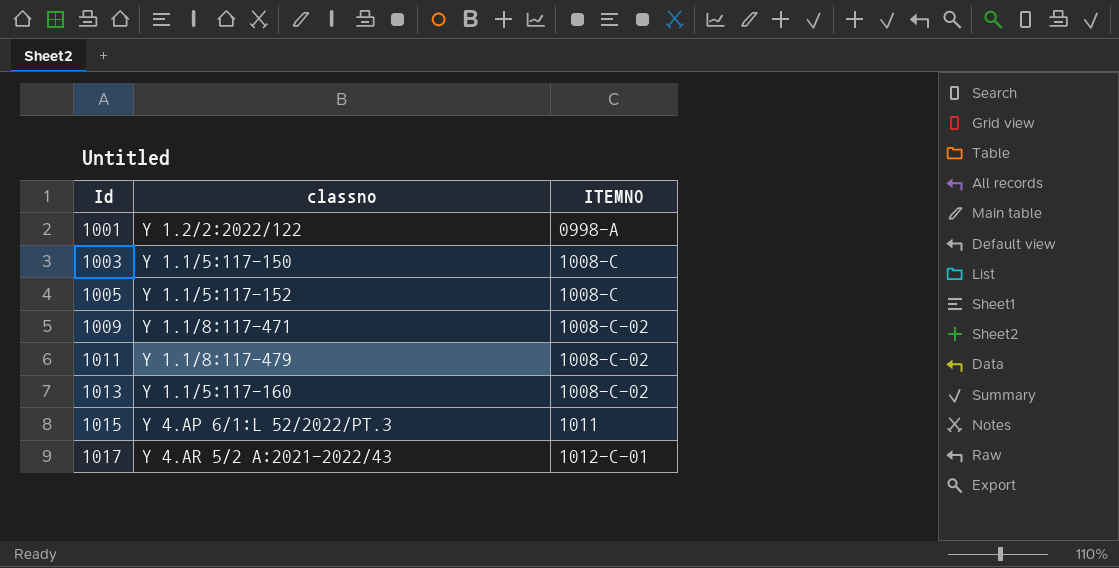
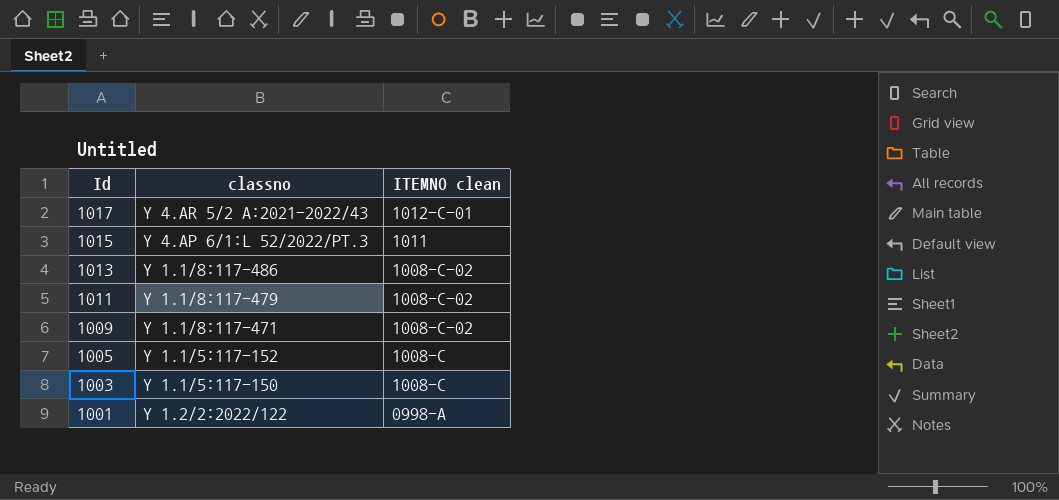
row order: Id ascending -> Id descending
column name: ITEMNO -> ITEMNO clean
1013 | classno: Y 1.1/5:117-160 -> Y 1.1/8:117-486

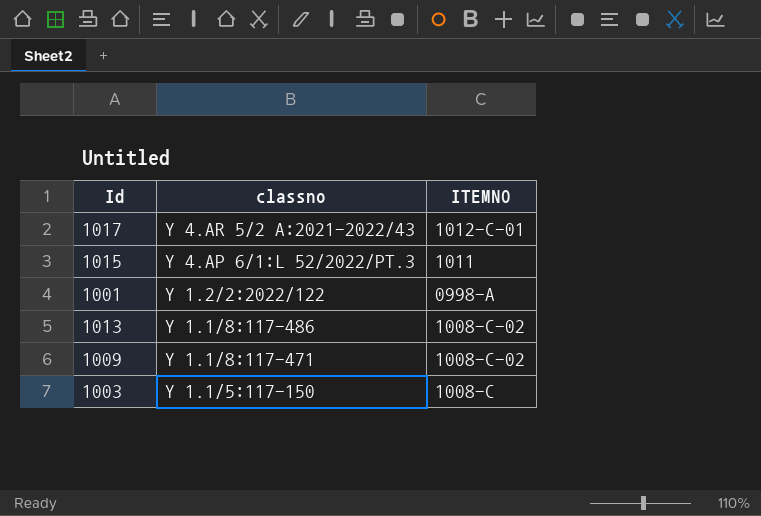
row order: Id descending -> classno descending
column name: ITEMNO clean -> ITEMNO
row 1011: Y 1.1/8:117-479 | 1008-C-02 -> none
row 1005: Y 1.1/5:117-152 | 1008-C -> none

